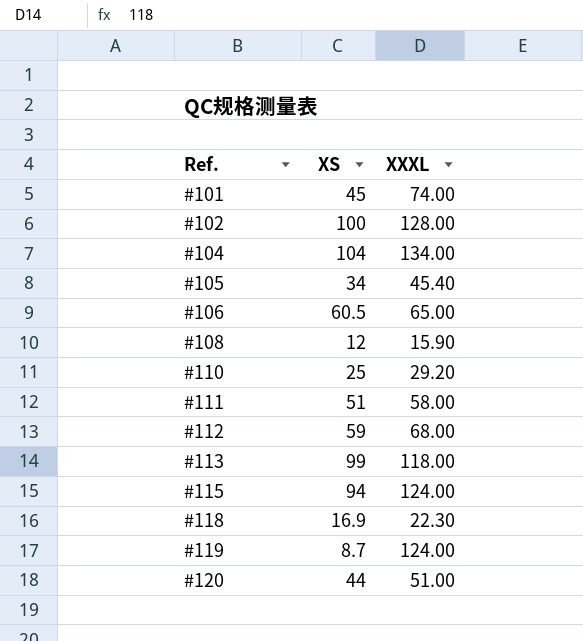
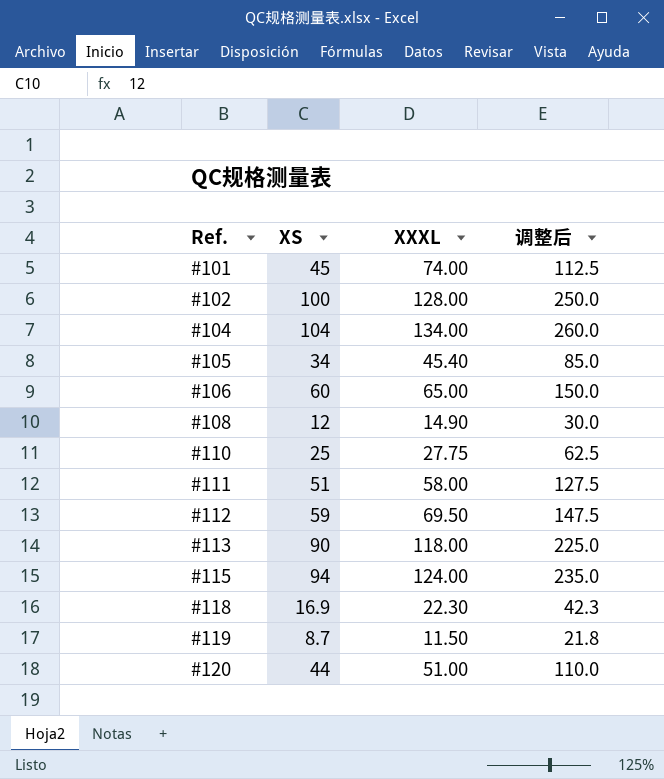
column 调整后 | formula: none -> [XS] * 2.5
#106 | XS: 60.5 -> 60
#108 | XXXL: 15.90 -> 14.90
#110 | XXXL: 29.20 -> 27.75
#112 | XXXL: 68.00 -> 69.50
#113 | XS: 99 -> 90
#119 | XXXL: 124.00 -> 11.50

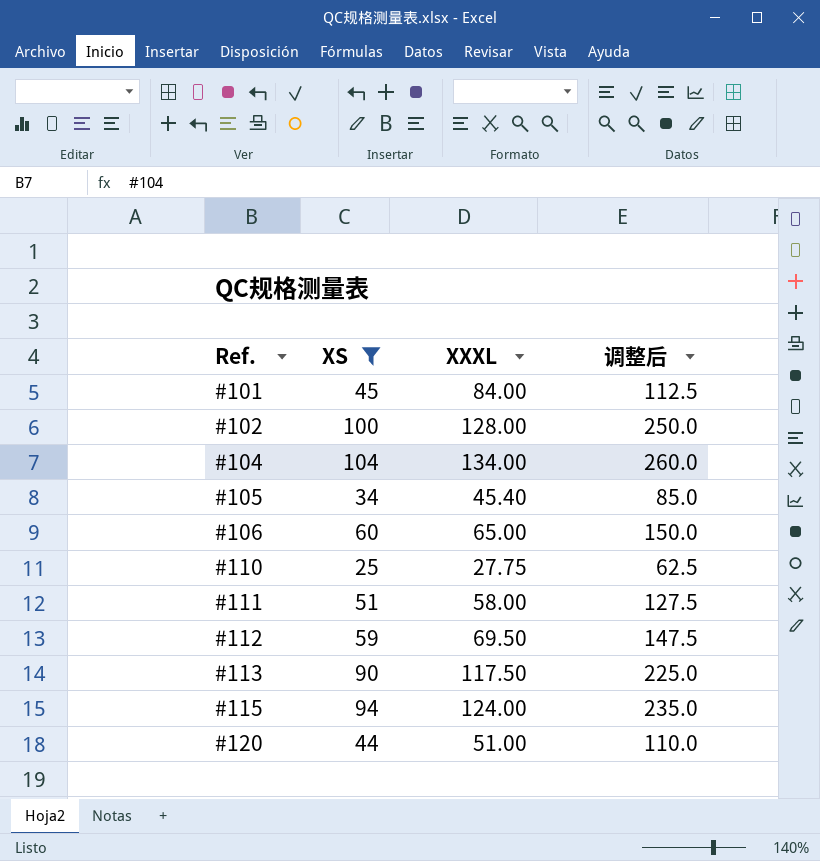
filter: none -> XS >= 25
#101 | XXXL: 74.00 -> 84.00
#113 | XXXL: 118.00 -> 117.50

